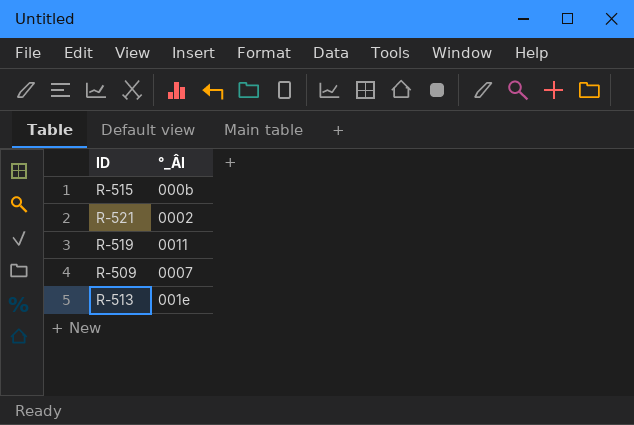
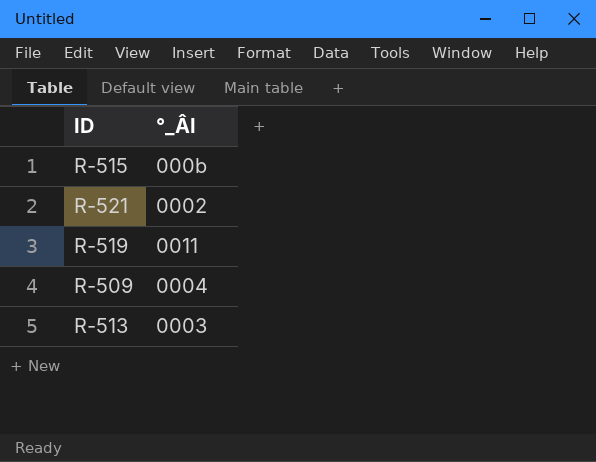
R-509 | °_ÂI: 0007 -> 0004
R-513 | °_ÂI: 001e -> 0003

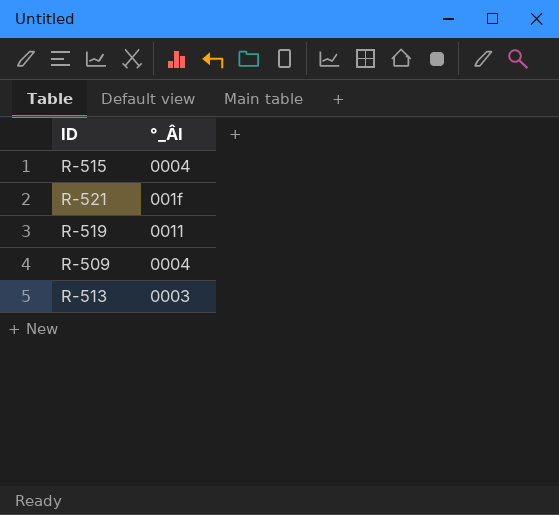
R-515 | °_ÂI: 000b -> 0004
R-521 | °_ÂI: 0002 -> 001f

